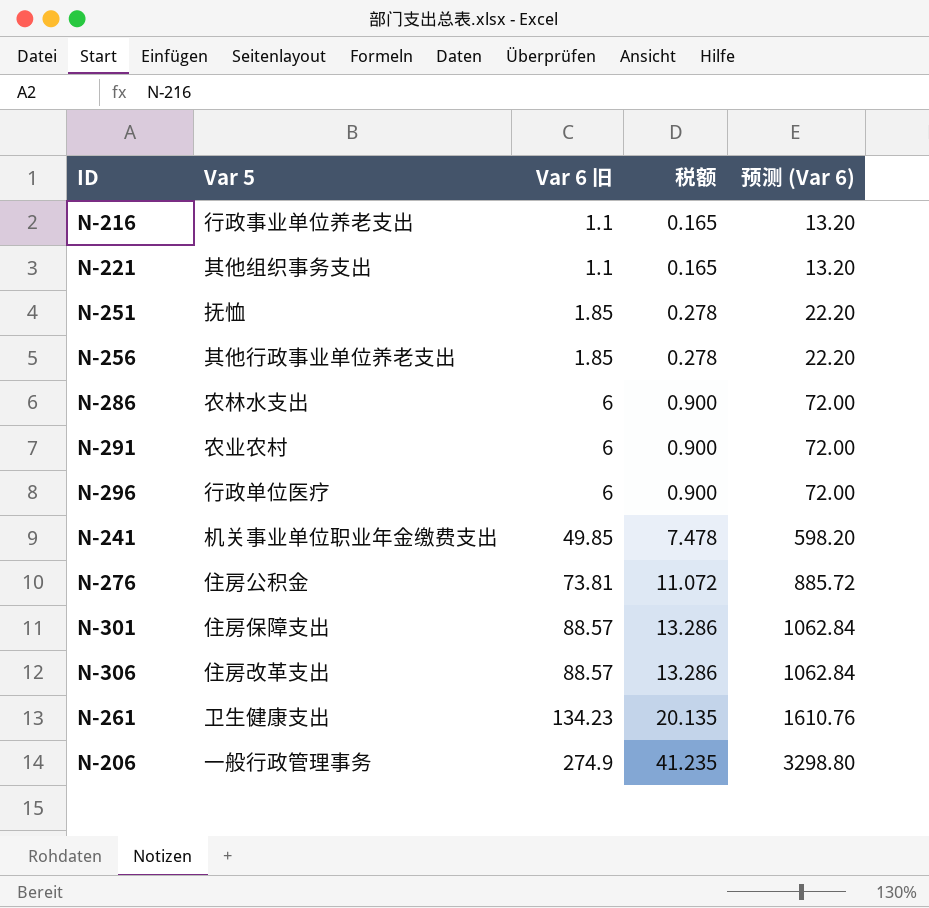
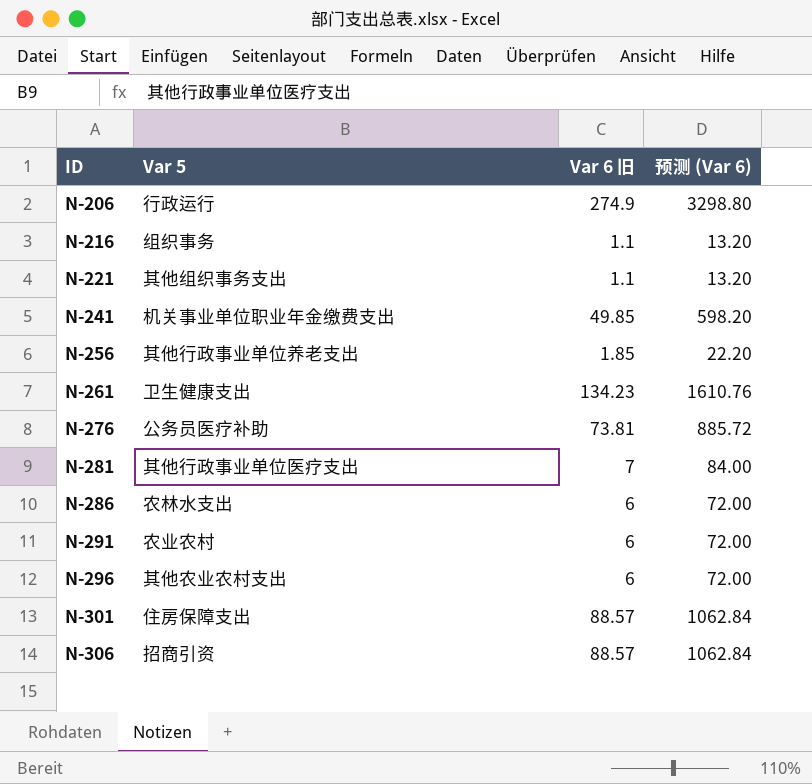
row order: Var 6 旧 ascending -> ID ascending
column 税额 | formula: [Var 6 旧] * 0.15 -> none
row N-251: 抚恤 | 1.85 | 0.278 | 22.20 -> none
N-206 | Var 5: 一般行政管理事务 -> 行政运行
N-216 | Var 5: 行政事业单位养老支出 -> 组织事务
N-276 | Var 5: 住房公积金 -> 公务员医疗补助
row N-281: none -> 其他行政事业单位医疗支出 | 7 | 84.00
N-296 | Var 5: 行政单位医疗 -> 其他农业农村支出
N-306 | Var 5: 住房改革支出 -> 招商引资

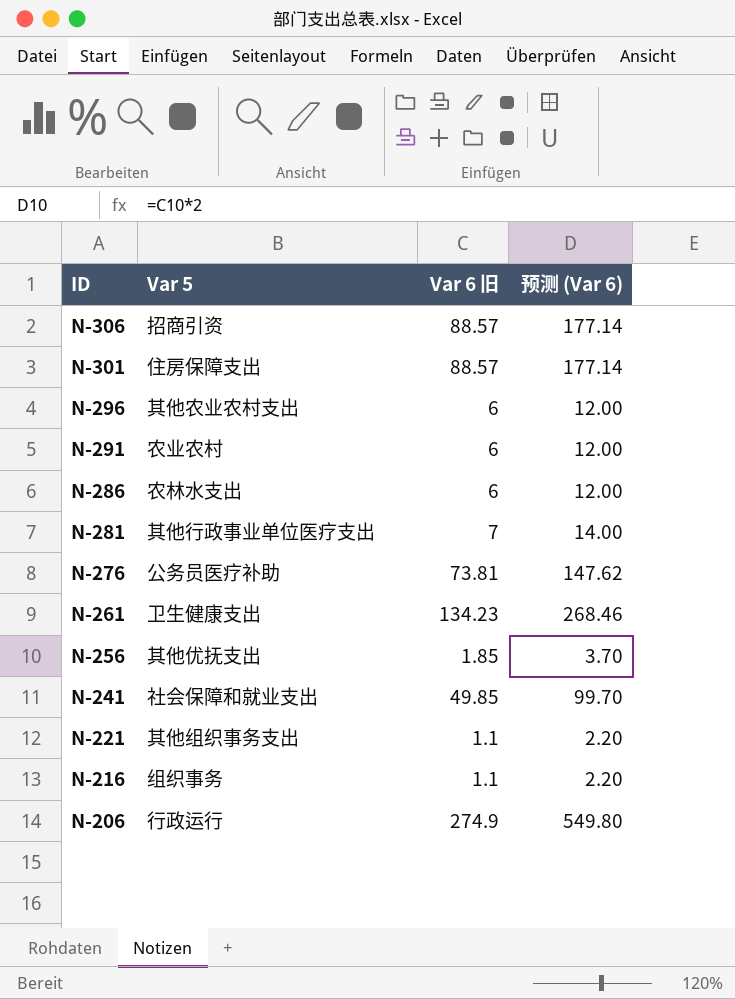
row order: ID ascending -> ID descending
column 预测 (Var 6) | formula: [Var 6 旧] * 12 -> [Var 6 旧] * 2
N-256 | Var 5: 其他行政事业单位养老支出 -> 其他优抚支出
N-241 | Var 5: 机关事业单位职业年金缴费支出 -> 社会保障和就业支出

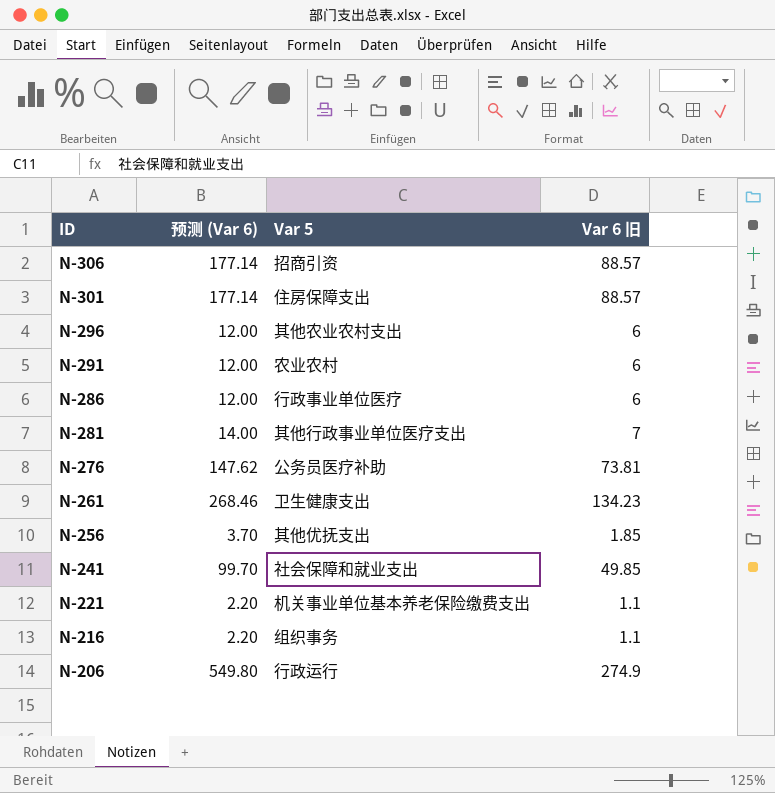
column 预测 (Var 6) | position: 4 -> 2
N-286 | Var 5: 农林水支出 -> 行政事业单位医疗
N-221 | Var 5: 其他组织事务支出 -> 机关事业单位基本养老保险缴费支出

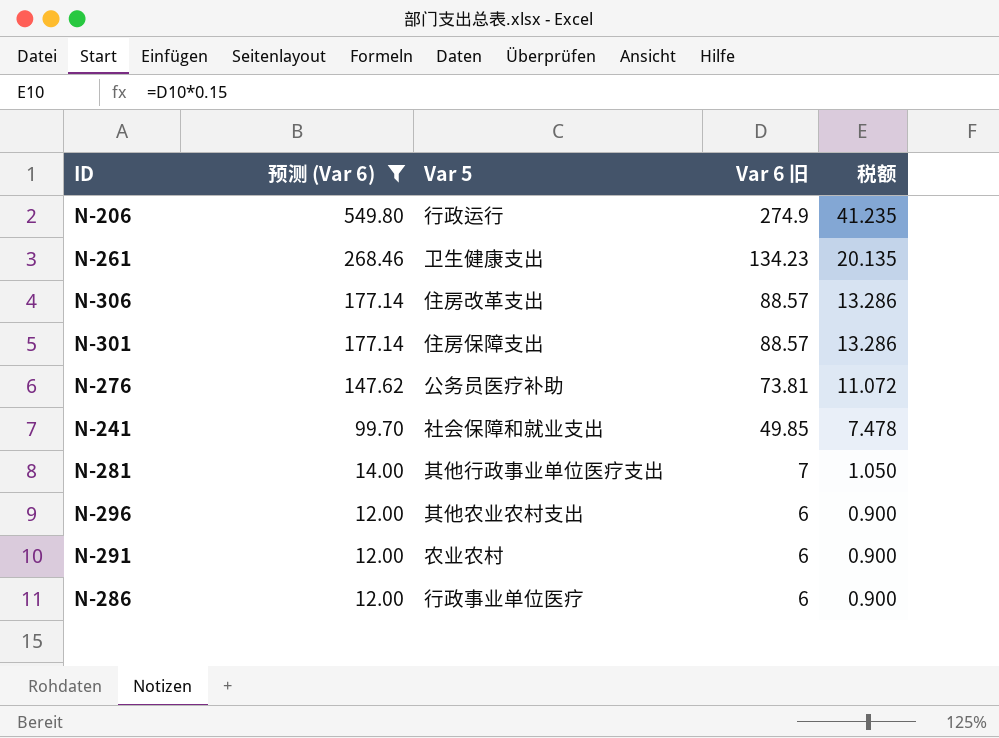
filter: none -> 预测 (Var 6) >= 12.00
row order: ID descending -> 预测 (Var 6) descending
column 税额 | formula: none -> [Var 6 旧] * 0.15
N-306 | Var 5: 招商引资 -> 住房改革支出

